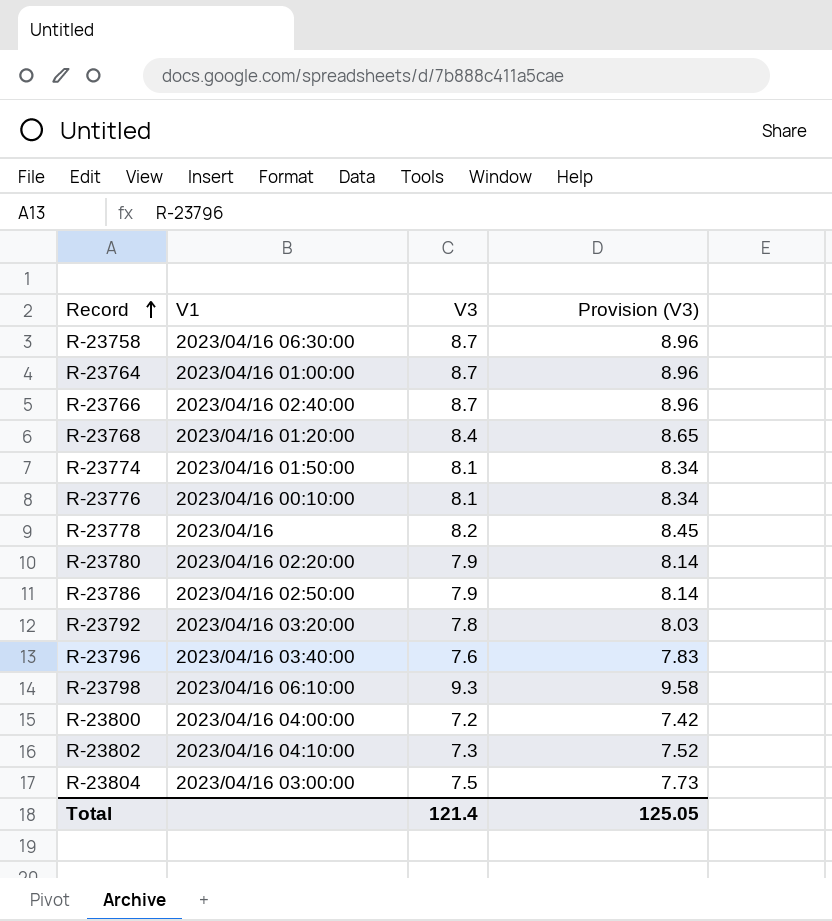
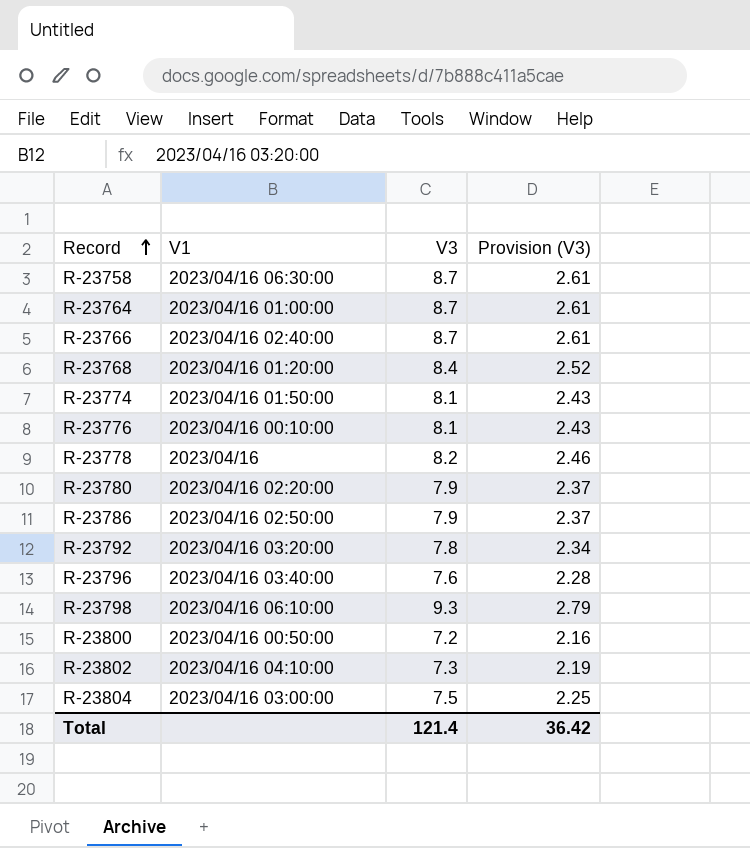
column Provision (V3) | formula: [V3] * 1.03 -> [V3] * 0.3
R-23800 | V1: 2023/04/16 04:00:00 -> 2023/04/16 00:50:00
Total | Provision (V3): 125.05 -> 36.42

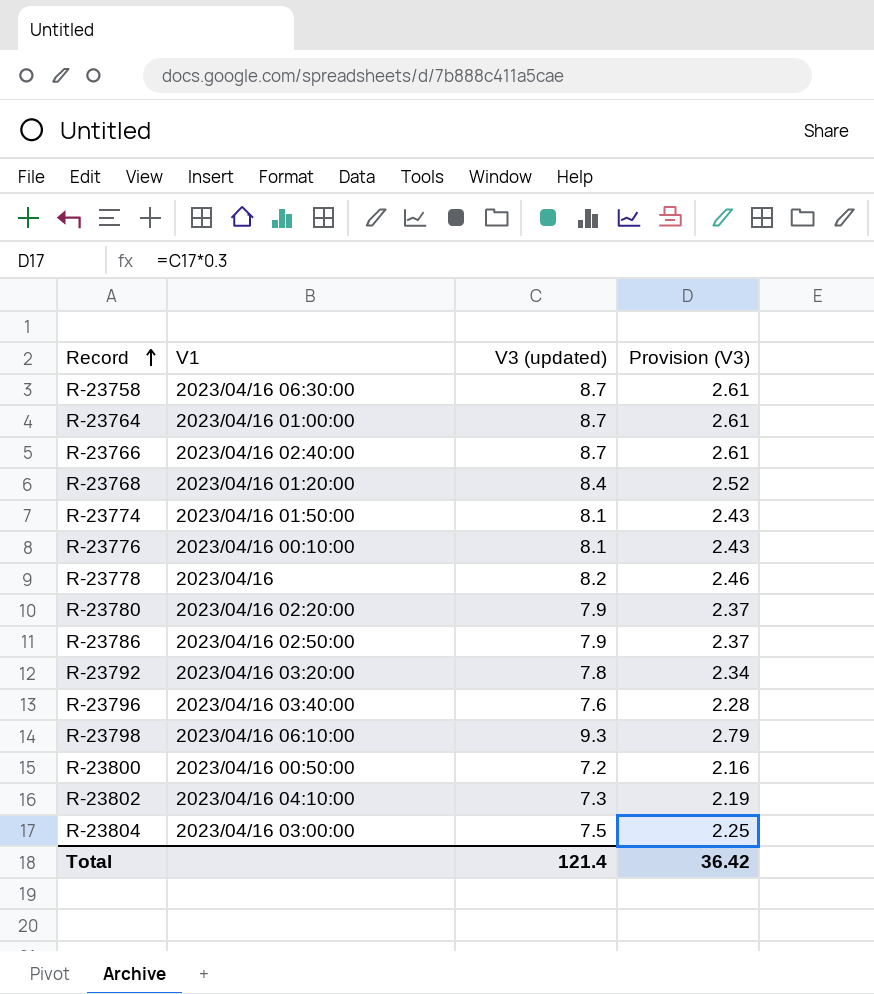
column name: V3 -> V3 (updated)

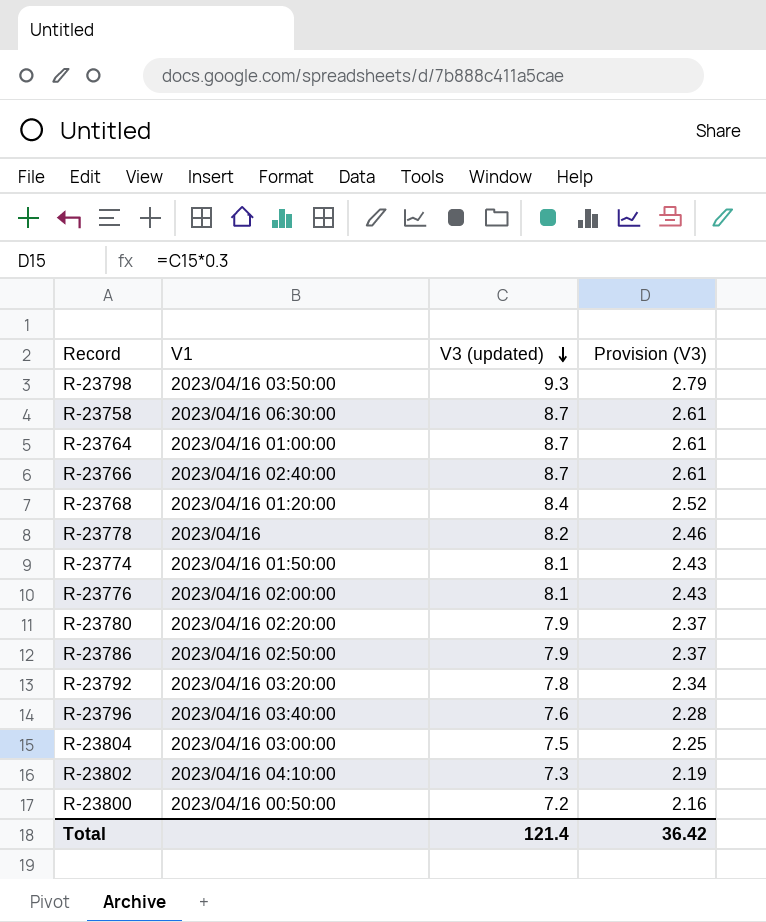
row order: Record ascending -> V3 (updated) descending
R-23798 | V1: 2023/04/16 06:10:00 -> 2023/04/16 03:50:00
R-23776 | V1: 2023/04/16 00:10:00 -> 2023/04/16 02:00:00

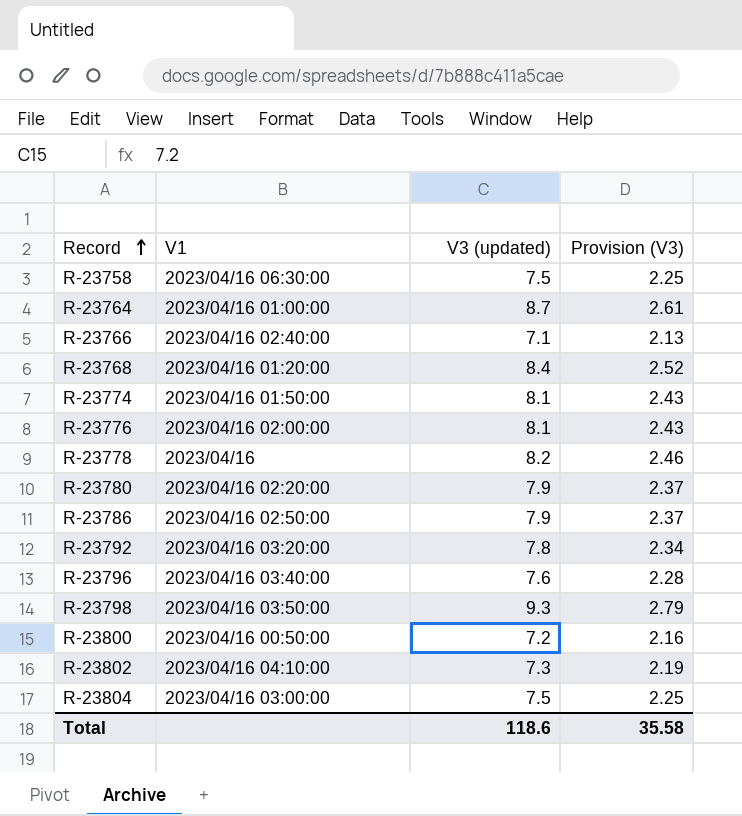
row order: V3 (updated) descending -> Record ascending
R-23758 | V3 (updated): 8.7 -> 7.5
R-23758 | Provision (V3): 2.61 -> 2.25
R-23766 | V3 (updated): 8.7 -> 7.1
R-23766 | Provision (V3): 2.61 -> 2.13
Total | V3 (updated): 121.4 -> 118.6
Total | Provision (V3): 36.42 -> 35.58

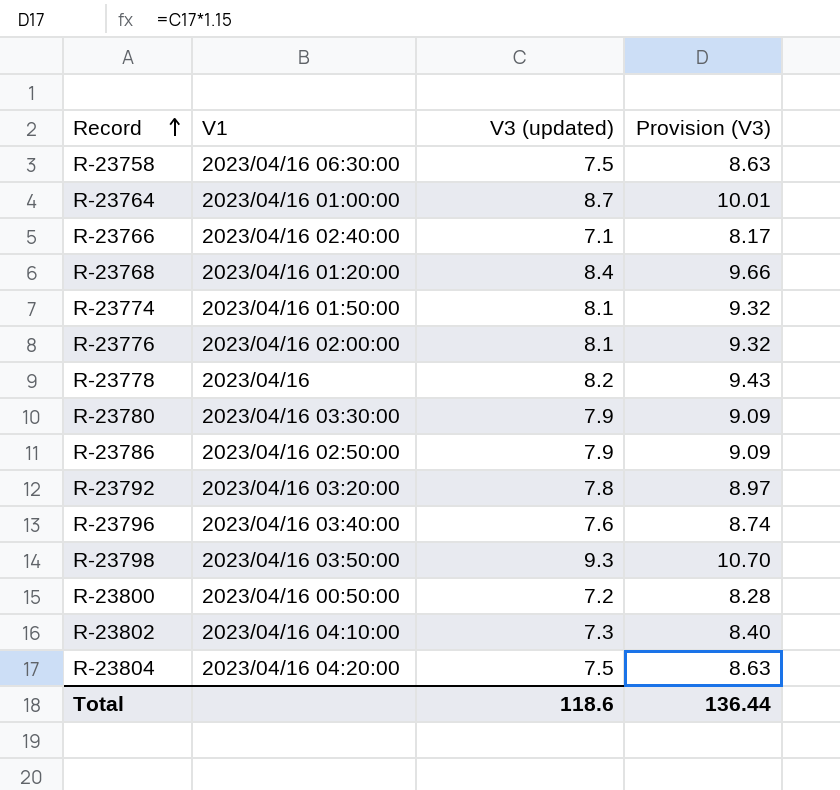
column Provision (V3) | formula: [V3 (updated)] * 0.3 -> [V3 (updated)] * 1.15
R-23780 | V1: 2023/04/16 02:20:00 -> 2023/04/16 03:30:00
R-23804 | V1: 2023/04/16 03:00:00 -> 2023/04/16 04:20:00
Total | Provision (V3): 35.58 -> 136.44

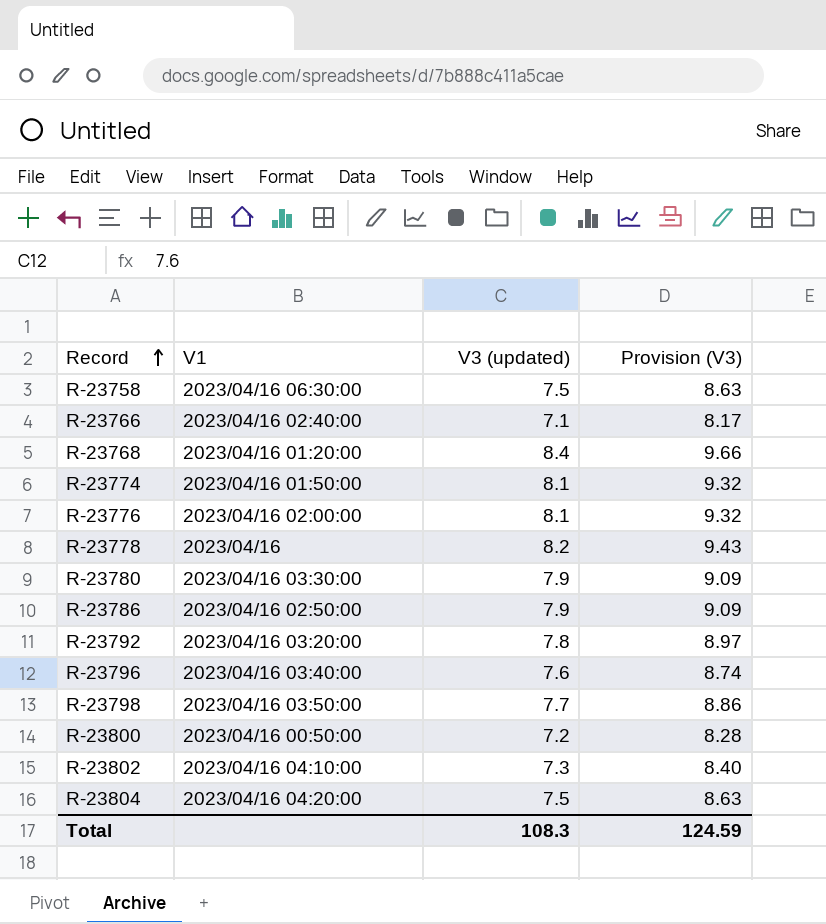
row R-23764: 2023/04/16 01:00:00 | 8.7 | 10.01 -> none
R-23798 | V3 (updated): 9.3 -> 7.7
R-23798 | Provision (V3): 10.70 -> 8.86
Total | V3 (updated): 118.6 -> 108.3
Total | Provision (V3): 136.44 -> 124.59

